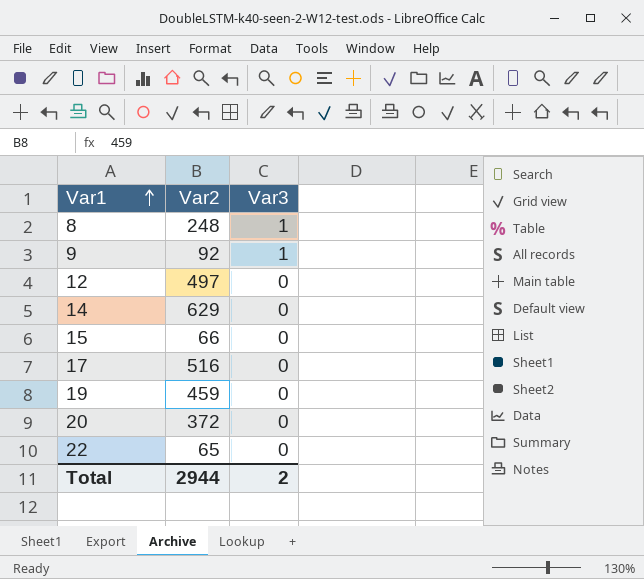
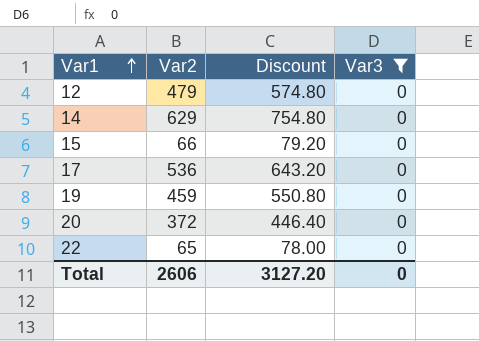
filter: none -> Var3 = 0
column Discount | formula: none -> [Var2] * 1.2
12 | Var2: 497 -> 479
17 | Var2: 516 -> 536
Total | Var2: 2944 -> 2606
Total | Var3: 2 -> 0

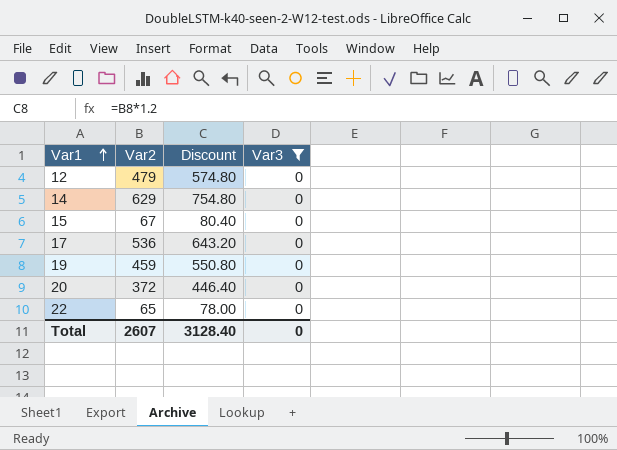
15 | Var2: 66 -> 67
15 | Discount: 79.20 -> 80.40
Total | Var2: 2606 -> 2607
Total | Discount: 3127.20 -> 3128.40

